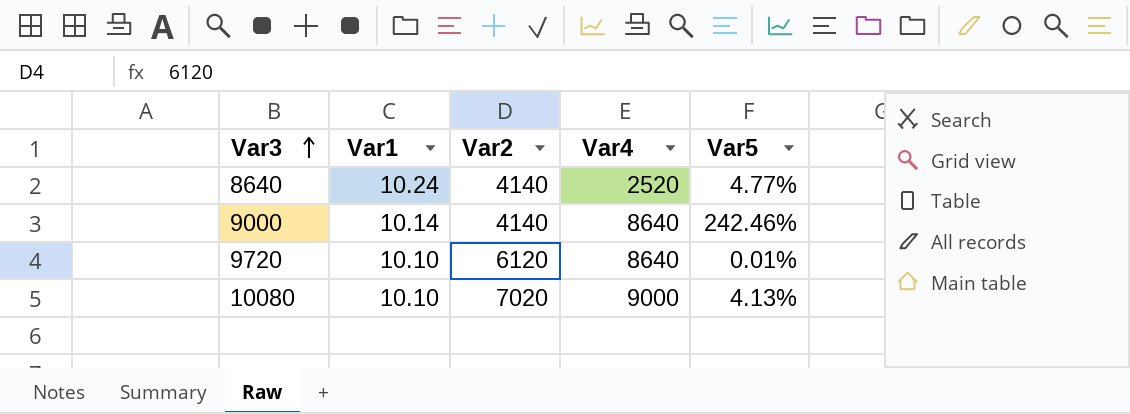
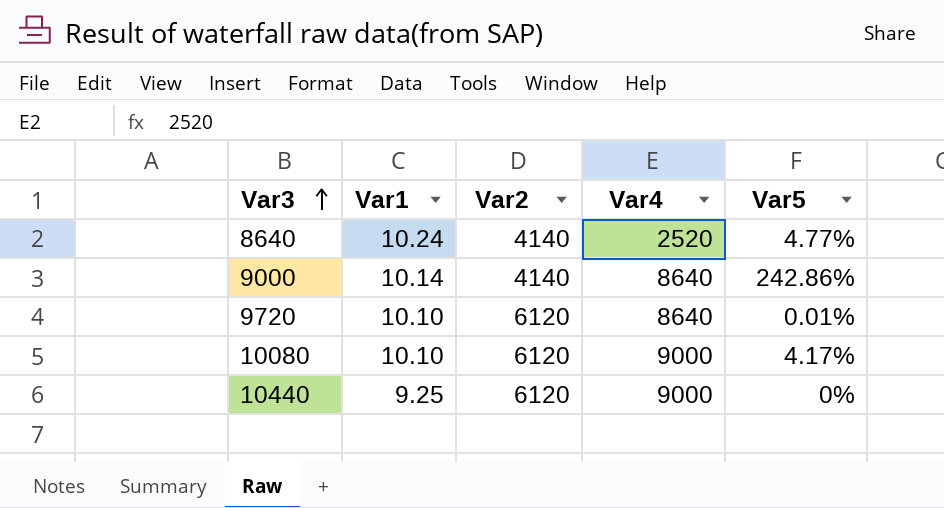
9000 | Var5: 242.46% -> 242.86%
10080 | Var2: 7020 -> 6120
10080 | Var5: 4.13% -> 4.17%
row 10440: none -> 9.25 | 6120 | 9000 | 0%

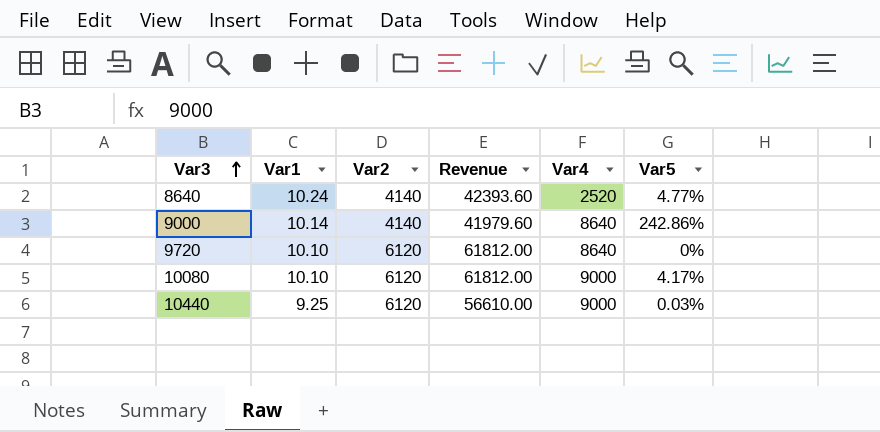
column Revenue | formula: none -> [Var1] * [Var2]
9720 | Var5: 0.01% -> 0%
10440 | Var5: 0% -> 0.03%

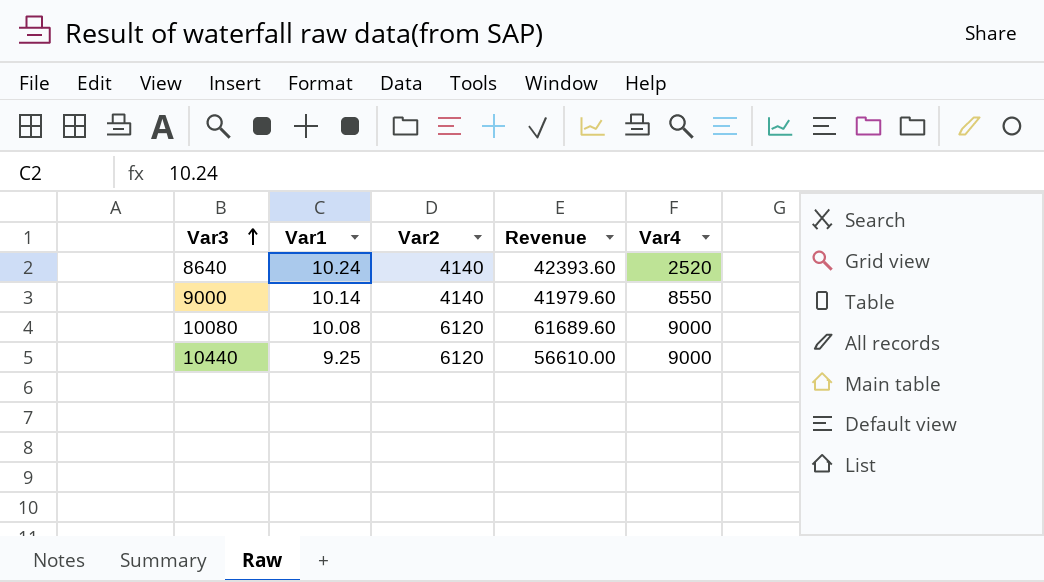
column Var5 | position: 6 -> none
row 9720: 10.10 | 6120 | 61812.00 | 8640 | 0% -> none
9000 | Var4: 8640 -> 8550
10080 | Var1: 10.10 -> 10.08
10080 | Revenue: 61812.00 -> 61689.60

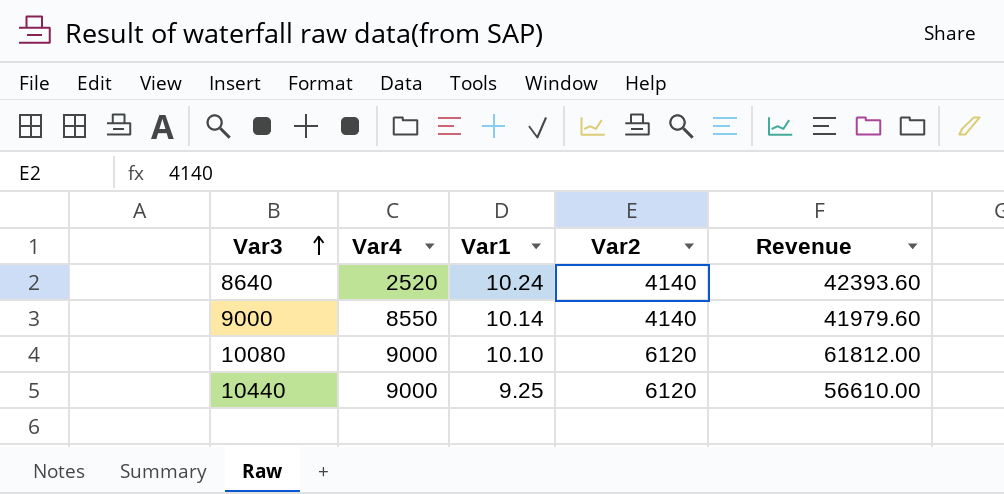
column Var4 | position: 5 -> 2
10080 | Var1: 10.08 -> 10.10
10080 | Revenue: 61689.60 -> 61812.00

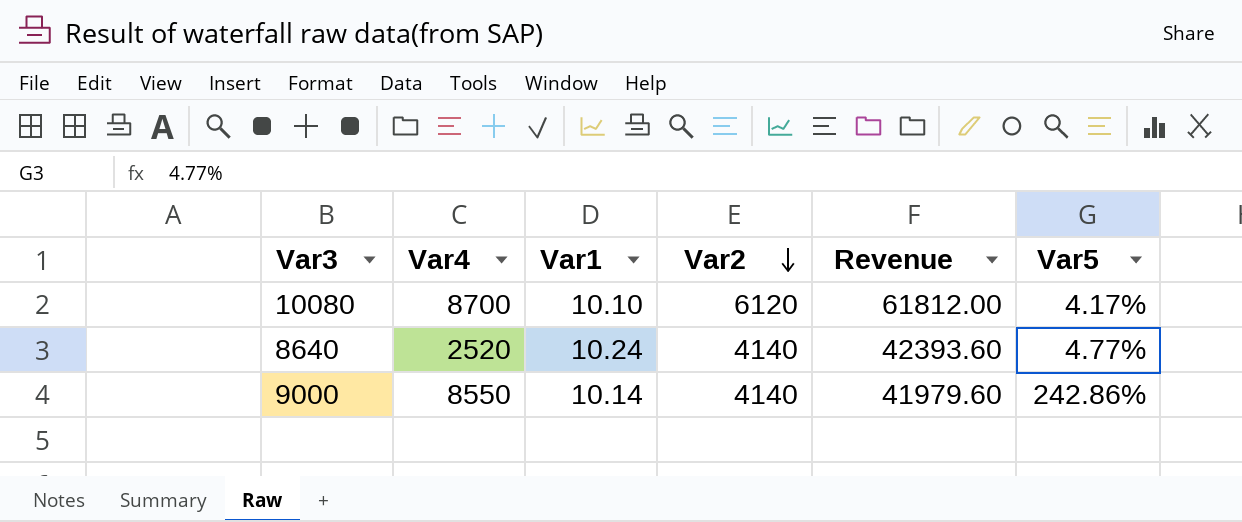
row order: Var3 ascending -> Var2 descending
column Var5 | position: none -> 6
row 10440: 9000 | 9.25 | 6120 | 56610.00 -> none
10080 | Var4: 9000 -> 8700

